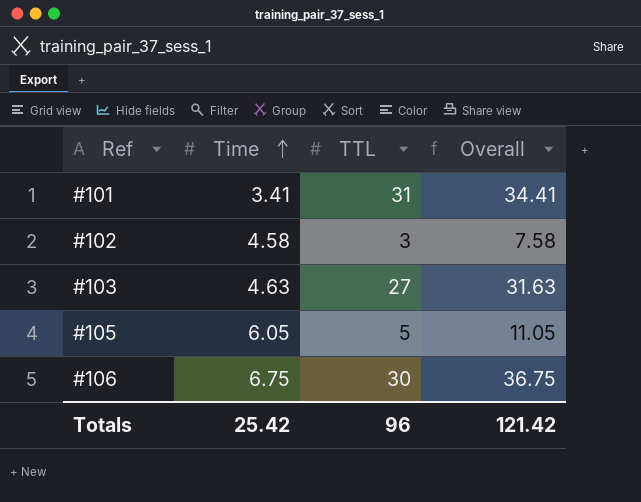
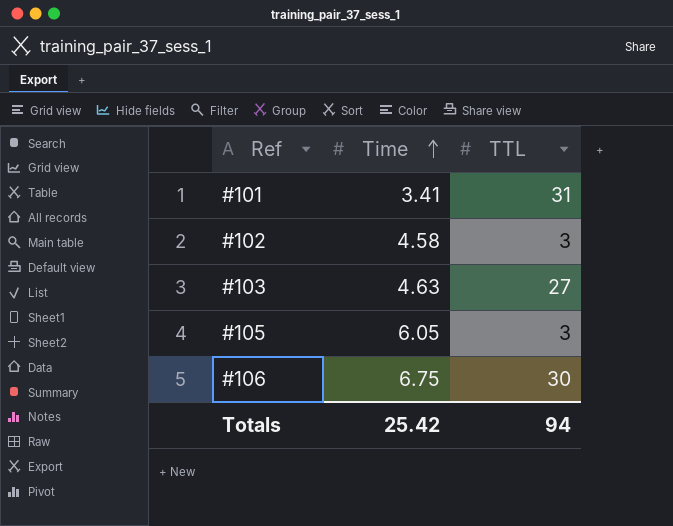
column Overall | formula: [Time] + [TTL] -> none
#105 | TTL: 5 -> 3
Totals | TTL: 96 -> 94

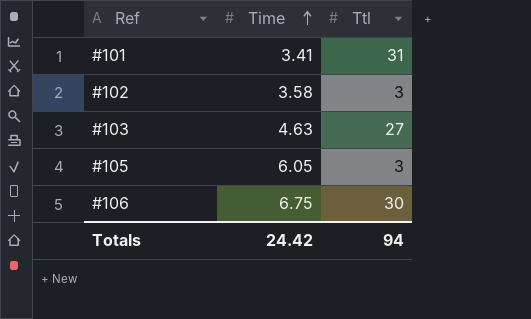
column name: TTL -> Ttl
#102 | Time: 4.58 -> 3.58
Totals | Time: 25.42 -> 24.42

